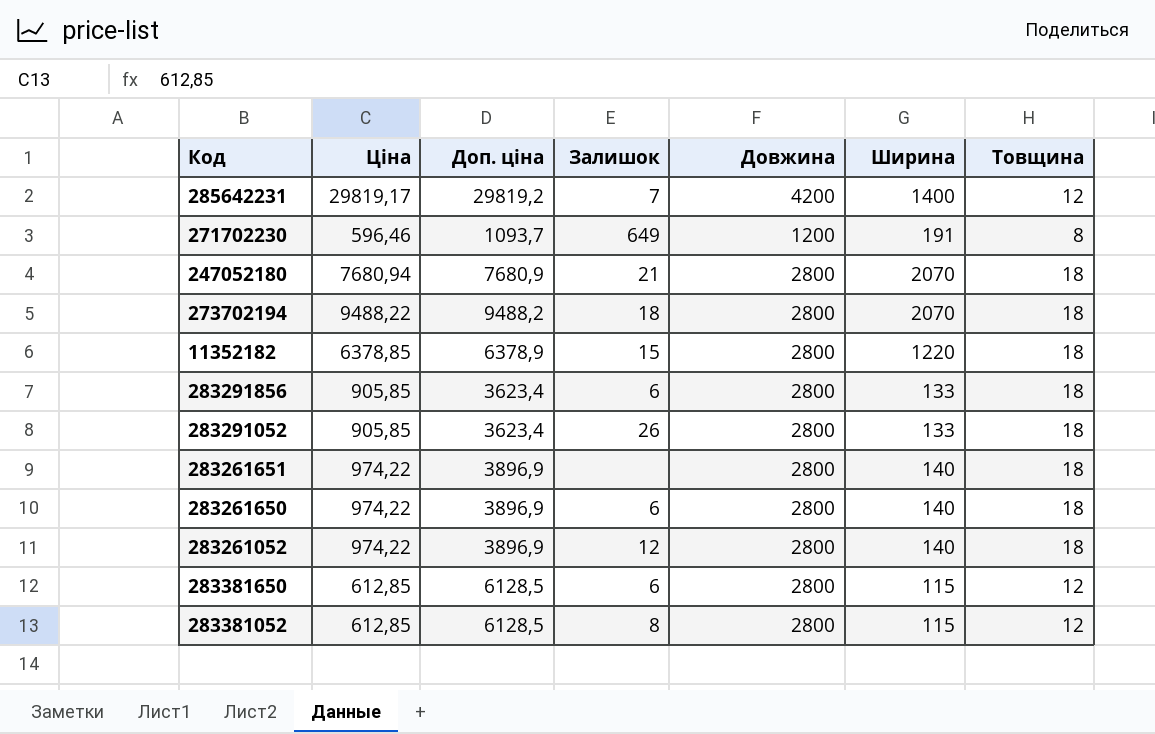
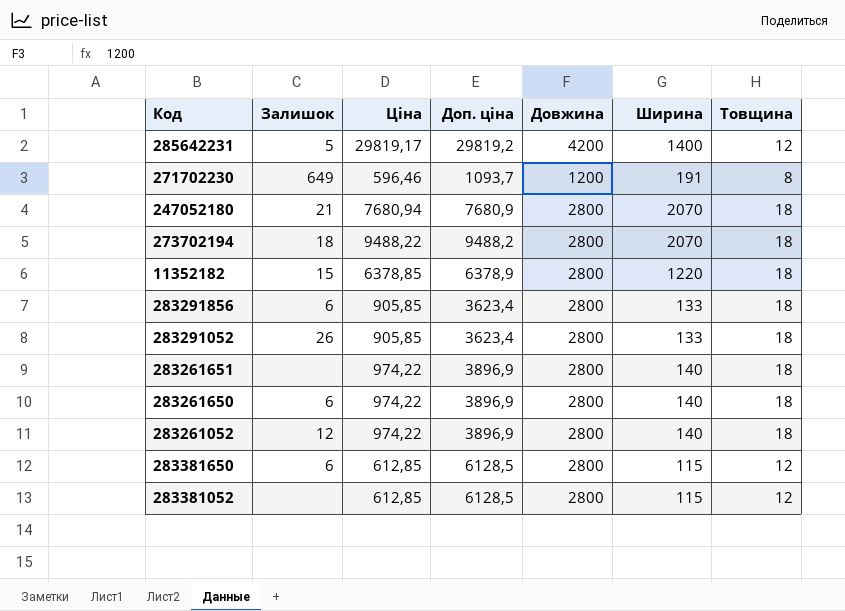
column Залишок | position: 4 -> 2
285642231 | Залишок: 7 -> 5
283381052 | Залишок: 8 -> none

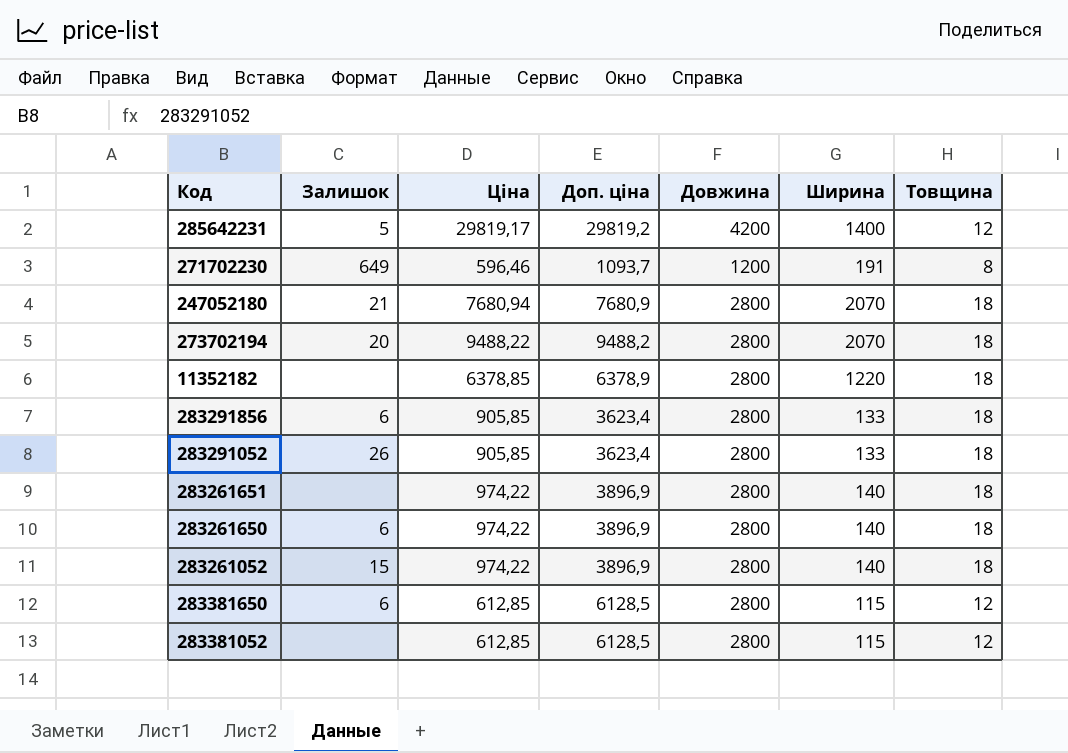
273702194 | Залишок: 18 -> 20
11352182 | Залишок: 15 -> none
283261052 | Залишок: 12 -> 15

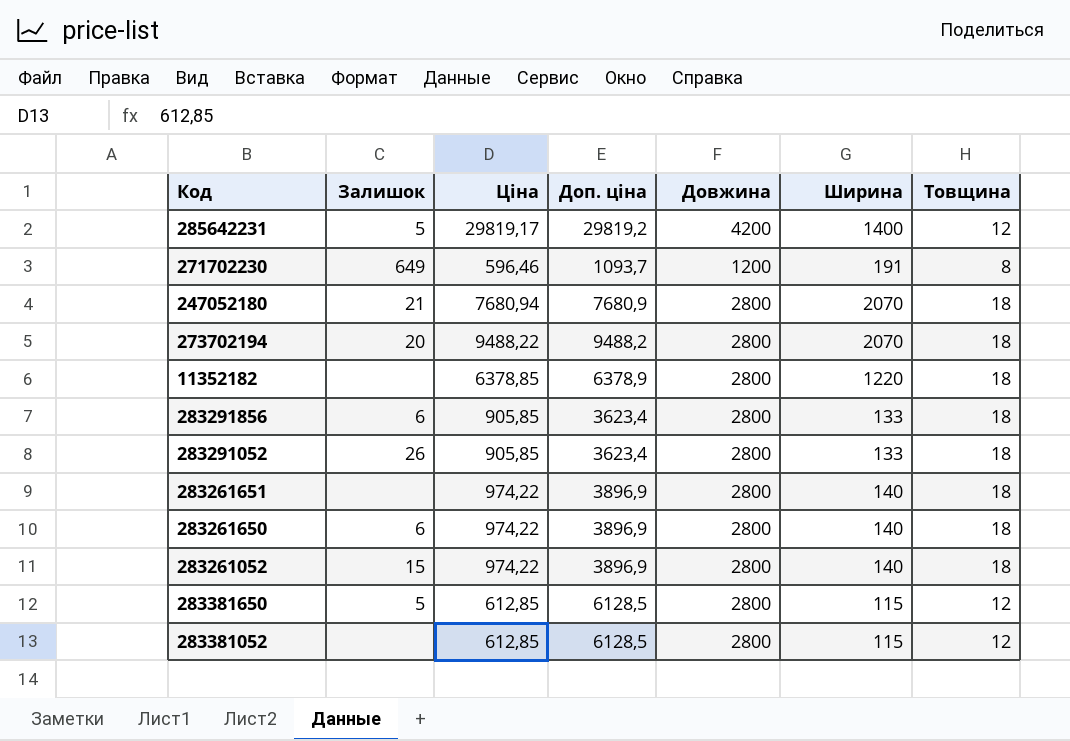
283381650 | Залишок: 6 -> 5

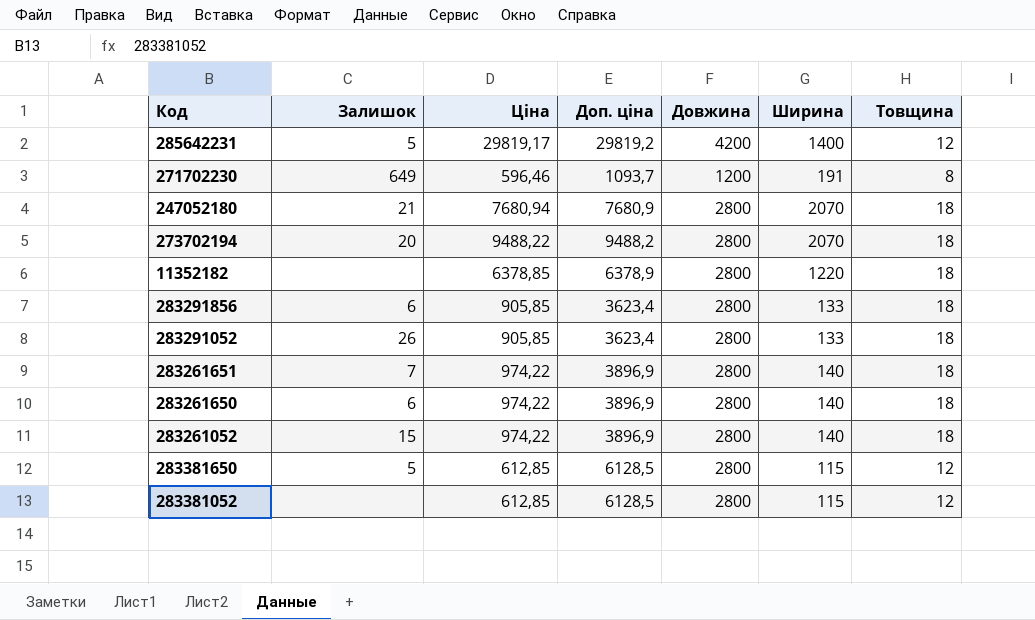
283261651 | Залишок: none -> 7

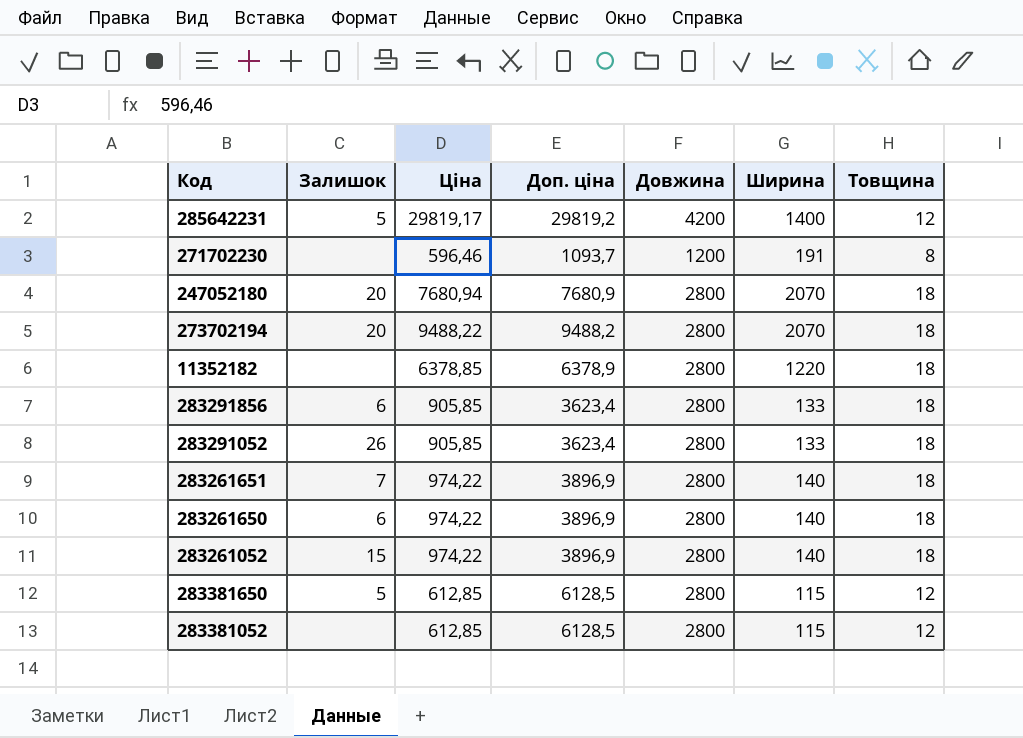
271702230 | Залишок: 649 -> none
247052180 | Залишок: 21 -> 20

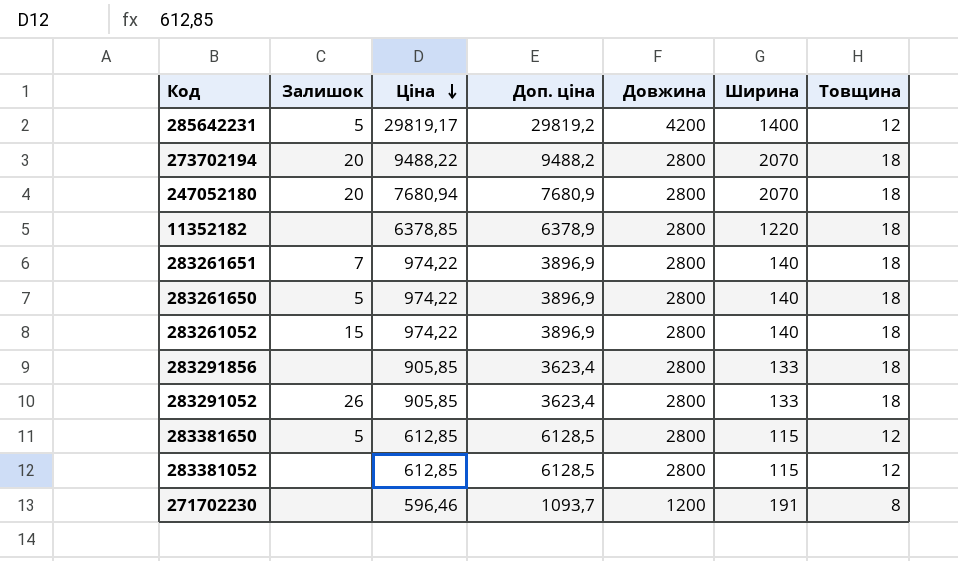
row order: none -> Ціна descending
283261650 | Залишок: 6 -> 5
283291856 | Залишок: 6 -> none

